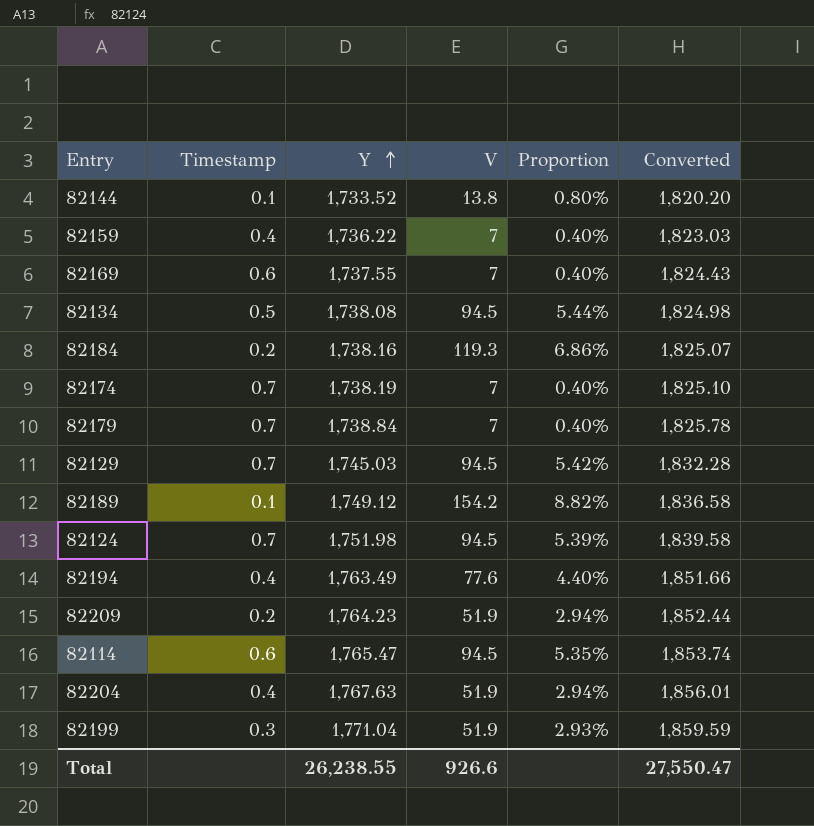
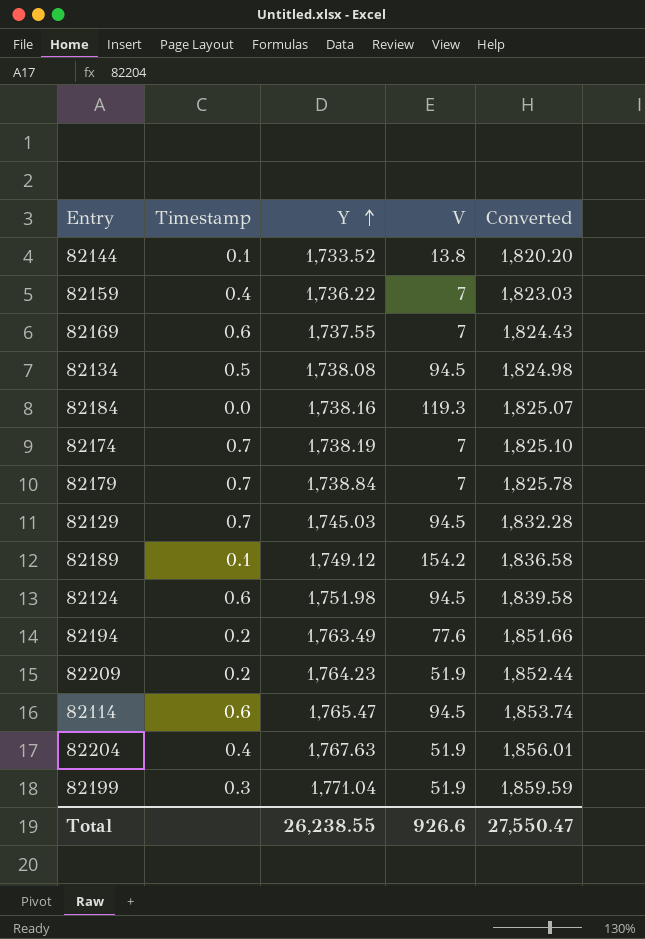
column Proportion | formula: [V] / [Y] -> none
82184 | Timestamp: 0.2 -> 0.0
82124 | Timestamp: 0.7 -> 0.6
82194 | Timestamp: 0.4 -> 0.2

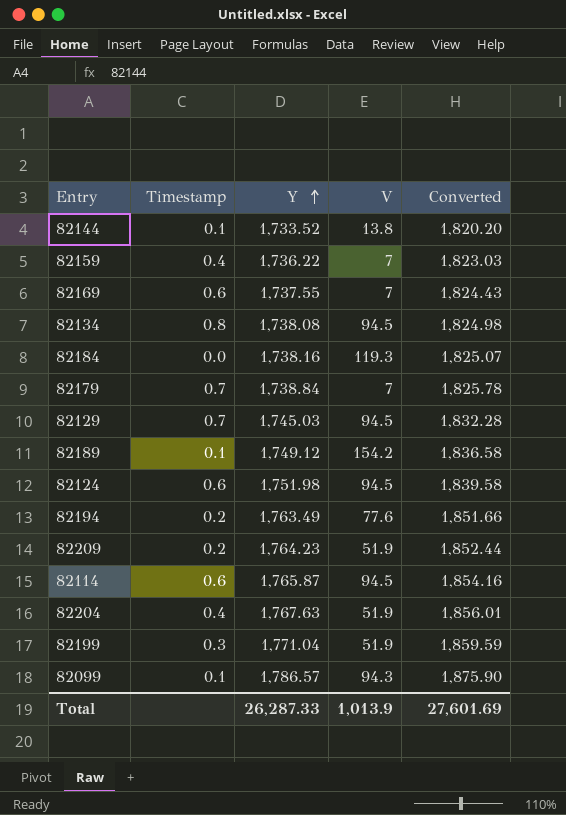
row 82174: 0.7 | 1,738.19 | 7 | 1,825.10 -> none
82134 | Timestamp: 0.5 -> 0.8
82114 | Y: 1,765.47 -> 1,765.87
82114 | Converted: 1,853.74 -> 1,854.16
row 82099: none -> 0.1 | 1,786.57 | 94.3 | 1,875.90
Total | Y: 26,238.55 -> 26,287.33
Total | V: 926.6 -> 1,013.9
Total | Converted: 27,550.47 -> 27,601.69

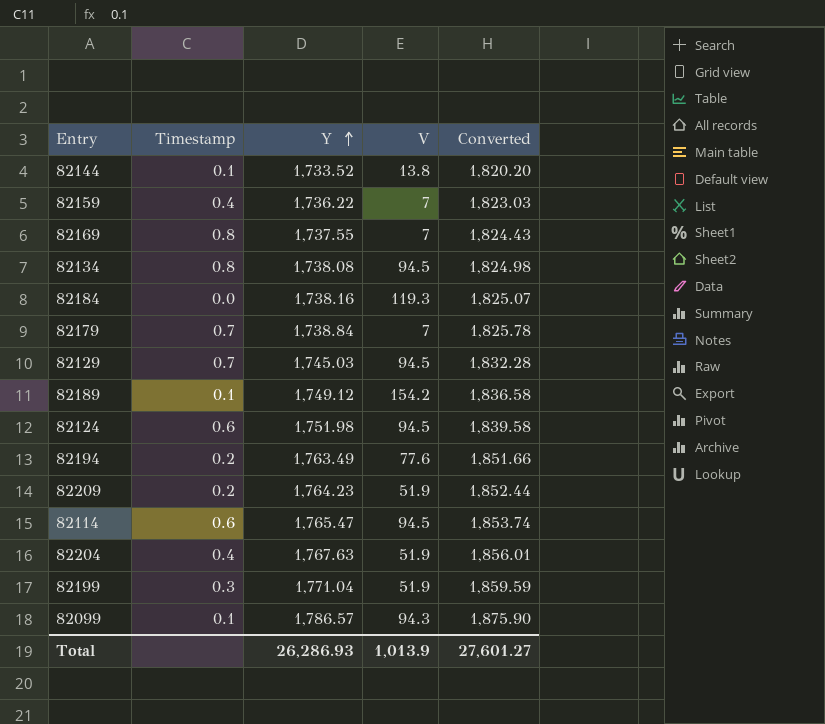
82169 | Timestamp: 0.6 -> 0.8
82114 | Y: 1,765.87 -> 1,765.47
82114 | Converted: 1,854.16 -> 1,853.74
Total | Y: 26,287.33 -> 26,286.93
Total | Converted: 27,601.69 -> 27,601.27

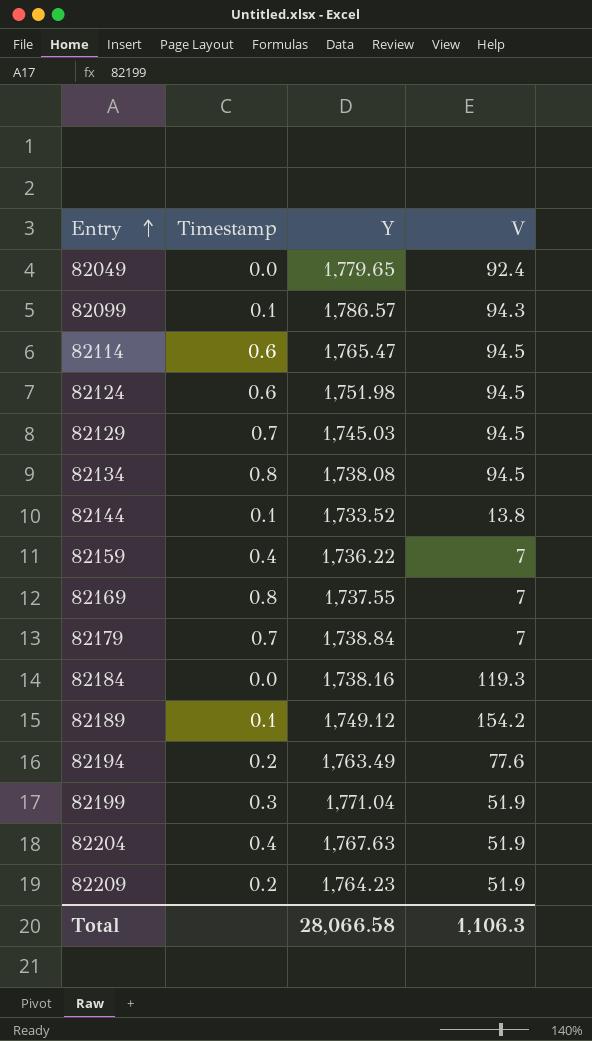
row order: Y ascending -> Entry ascending
column Converted | formula: [Y] * 1.05 -> none
row 82049: none -> 0.0 | 1,779.65 | 92.4
Total | Y: 26,286.93 -> 28,066.58
Total | V: 1,013.9 -> 1,106.3

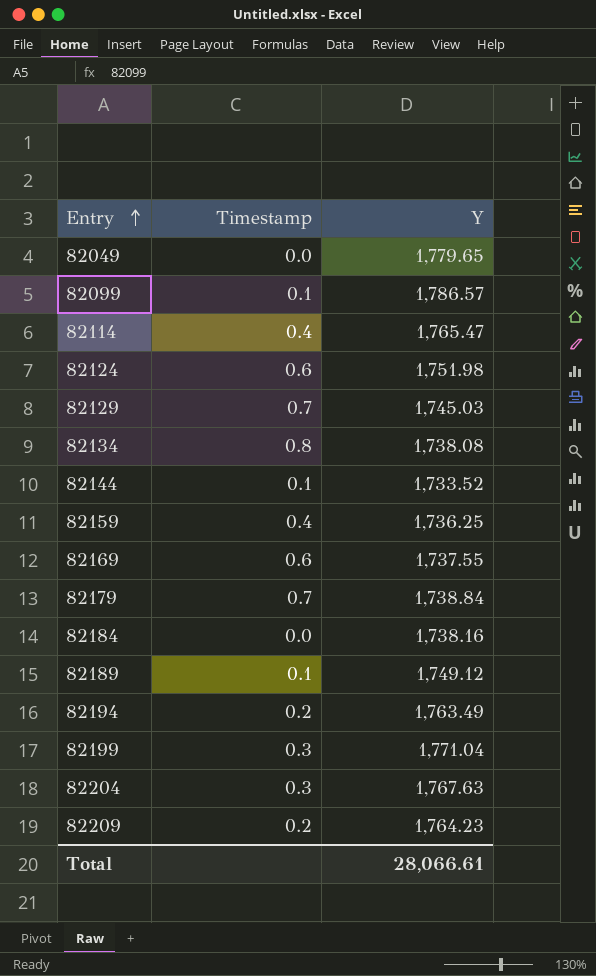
column V | position: 4 -> none
82114 | Timestamp: 0.6 -> 0.4
82159 | Y: 1,736.22 -> 1,736.25
82169 | Timestamp: 0.8 -> 0.6
82204 | Timestamp: 0.4 -> 0.3
Total | Y: 28,066.58 -> 28,066.61

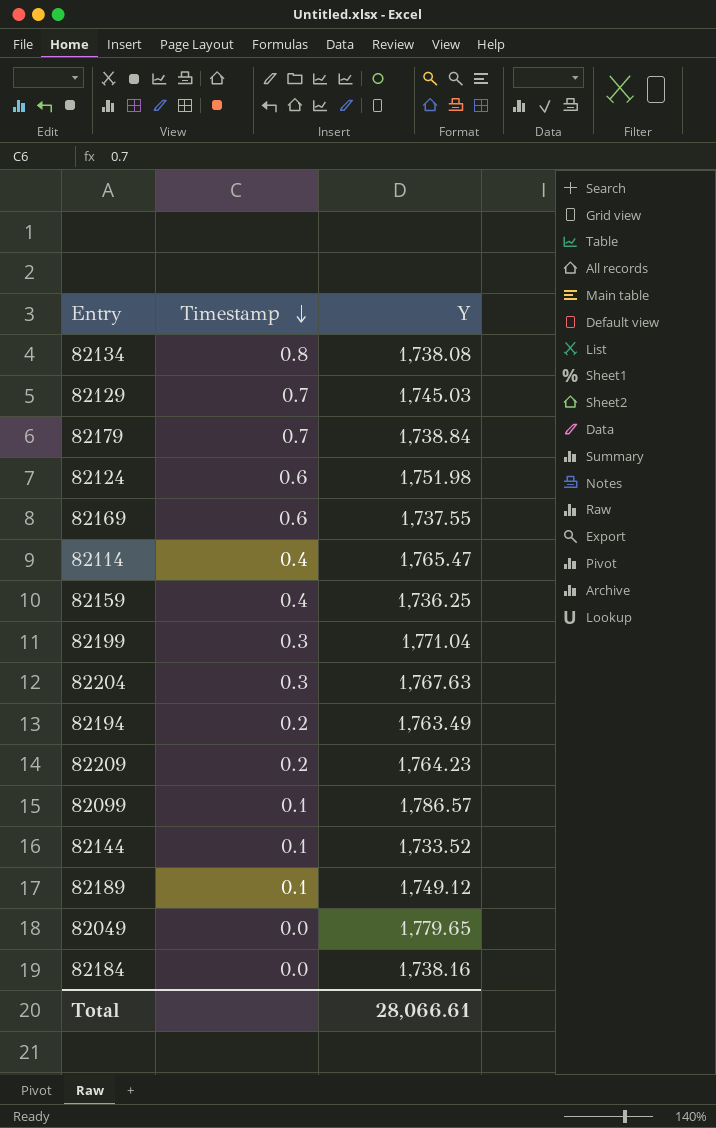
row order: Entry ascending -> Timestamp descending

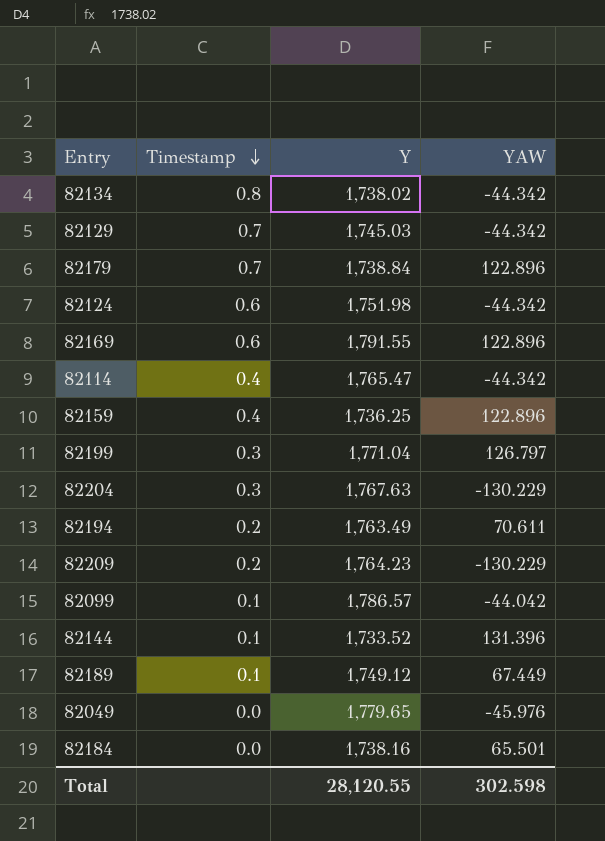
column YAW | position: none -> 4
82134 | Y: 1,738.08 -> 1,738.02
82169 | Y: 1,737.55 -> 1,791.55
Total | Y: 28,066.61 -> 28,120.55

